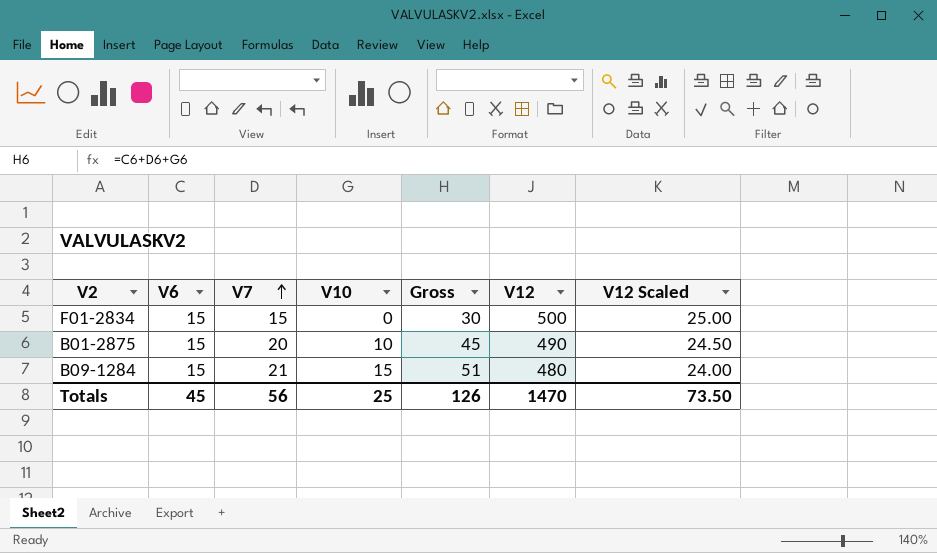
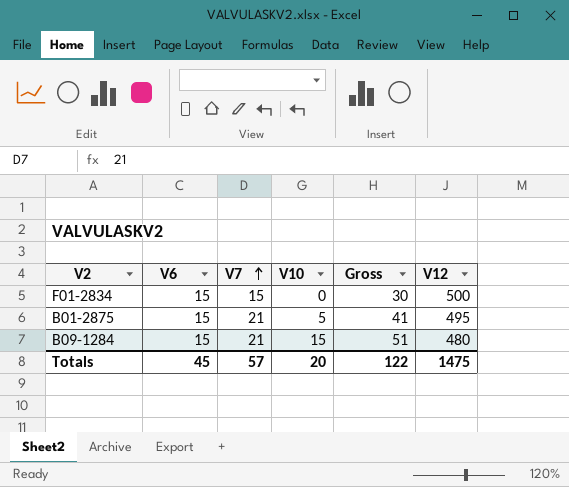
column V12 Scaled | formula: [V12] * 0.05 -> none
B01-2875 | V7: 20 -> 21
B01-2875 | V10: 10 -> 5
B01-2875 | Gross: 45 -> 41
B01-2875 | V12: 490 -> 495
Totals | V7: 56 -> 57
Totals | V10: 25 -> 20
Totals | Gross: 126 -> 122
Totals | V12: 1470 -> 1475

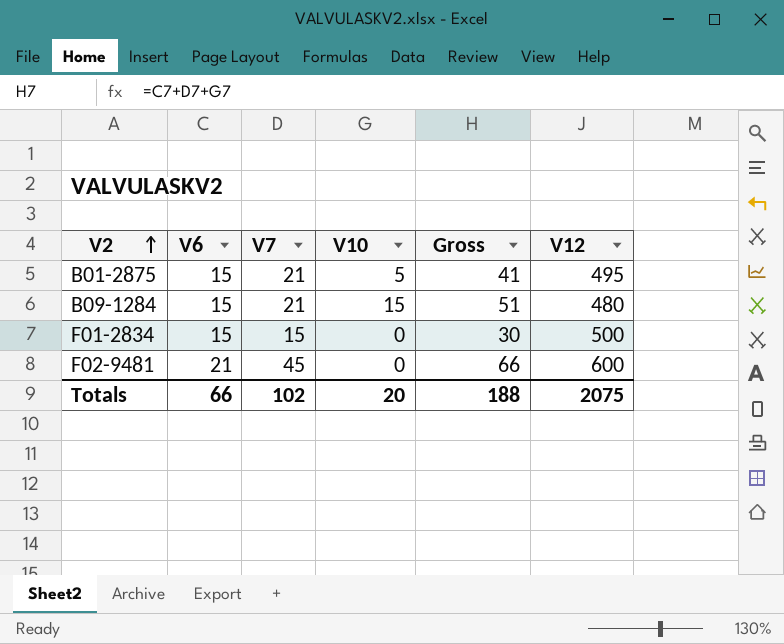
row order: V7 ascending -> V2 ascending
row F02-9481: none -> 21 | 45 | 0 | 66 | 600
Totals | V6: 45 -> 66
Totals | V7: 57 -> 102
Totals | Gross: 122 -> 188
Totals | V12: 1475 -> 2075

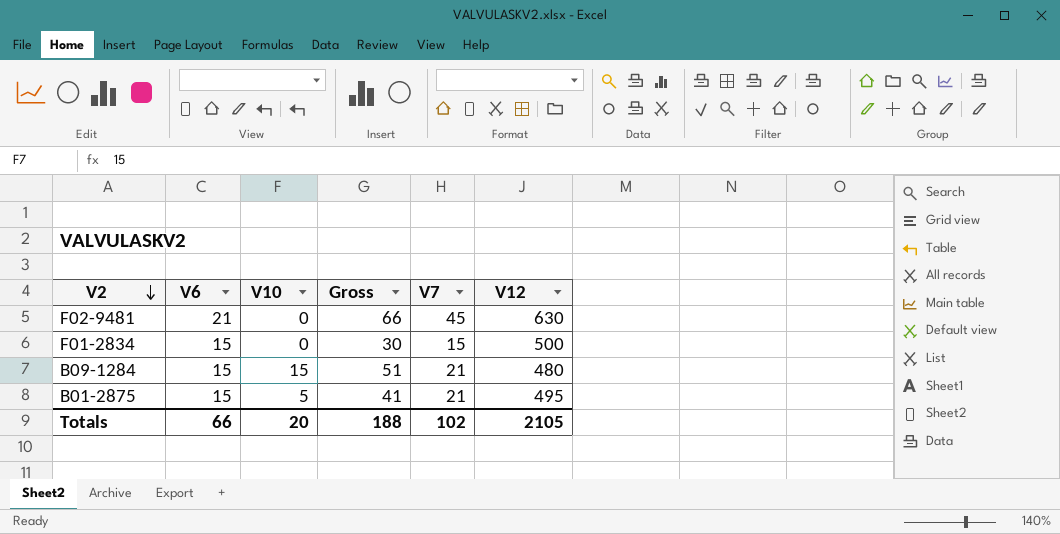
row order: V2 ascending -> V2 descending
column V7 | position: 3 -> 5
F02-9481 | V12: 600 -> 630
Totals | V12: 2075 -> 2105

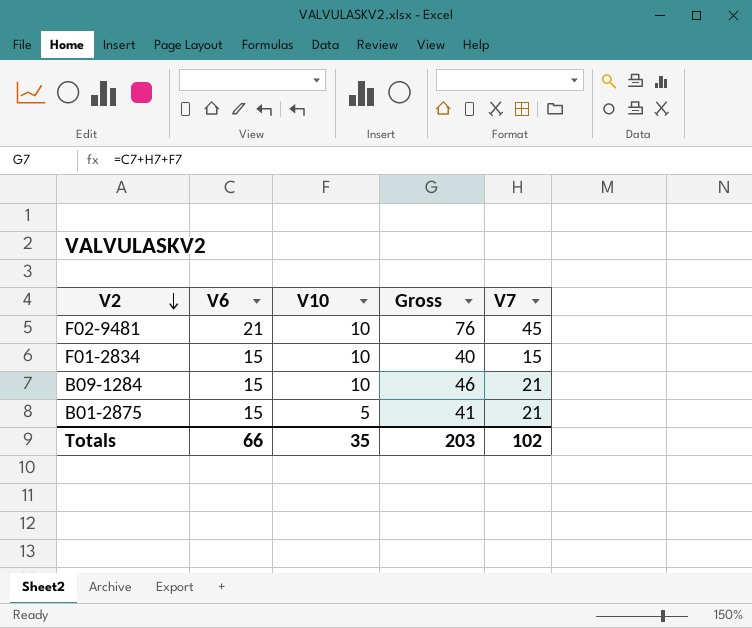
column V12 | position: 6 -> none
F02-9481 | V10: 0 -> 10
F02-9481 | Gross: 66 -> 76
F01-2834 | V10: 0 -> 10
F01-2834 | Gross: 30 -> 40
B09-1284 | V10: 15 -> 10
B09-1284 | Gross: 51 -> 46
Totals | V10: 20 -> 35
Totals | Gross: 188 -> 203

